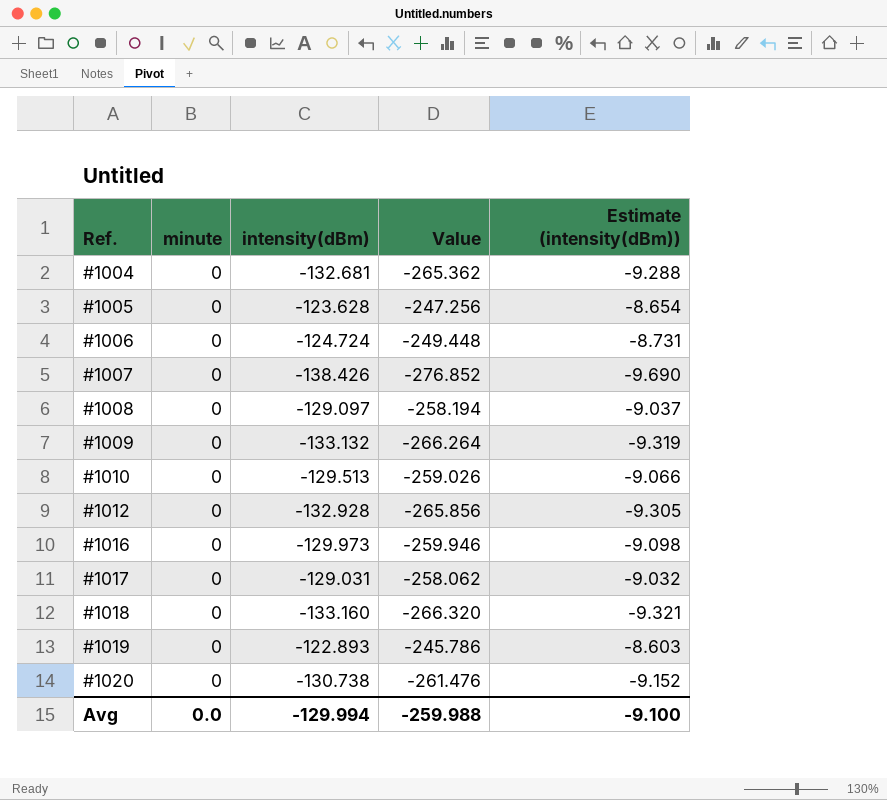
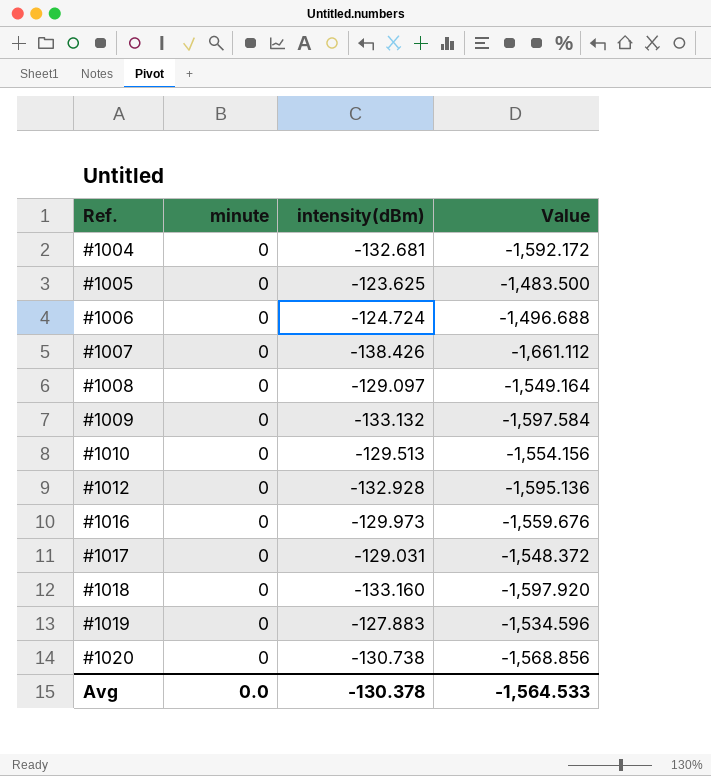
column Estimate (intensity(dBm)) | formula: [intensity(dBm)] * 0.07 -> none
column Value | formula: [intensity(dBm)] * 2 -> [intensity(dBm)] * 12
#1005 | intensity(dBm): -123.628 -> -123.625
#1019 | intensity(dBm): -122.893 -> -127.883
Avg | intensity(dBm): -129.994 -> -130.378
Avg | Value: -259.988 -> -1,564.533

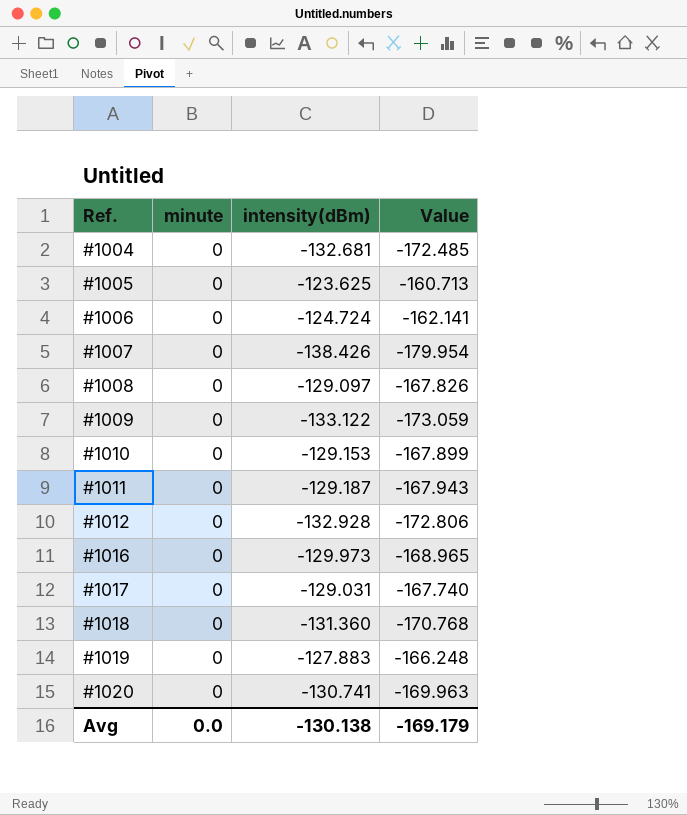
column Value | formula: [intensity(dBm)] * 12 -> [intensity(dBm)] * 1.3
#1009 | intensity(dBm): -133.132 -> -133.122
#1010 | intensity(dBm): -129.513 -> -129.153
row #1011: none -> 0 | -129.187 | -167.943
#1018 | intensity(dBm): -133.160 -> -131.360
#1020 | intensity(dBm): -130.738 -> -130.741
Avg | intensity(dBm): -130.378 -> -130.138
Avg | Value: -1,564.533 -> -169.179

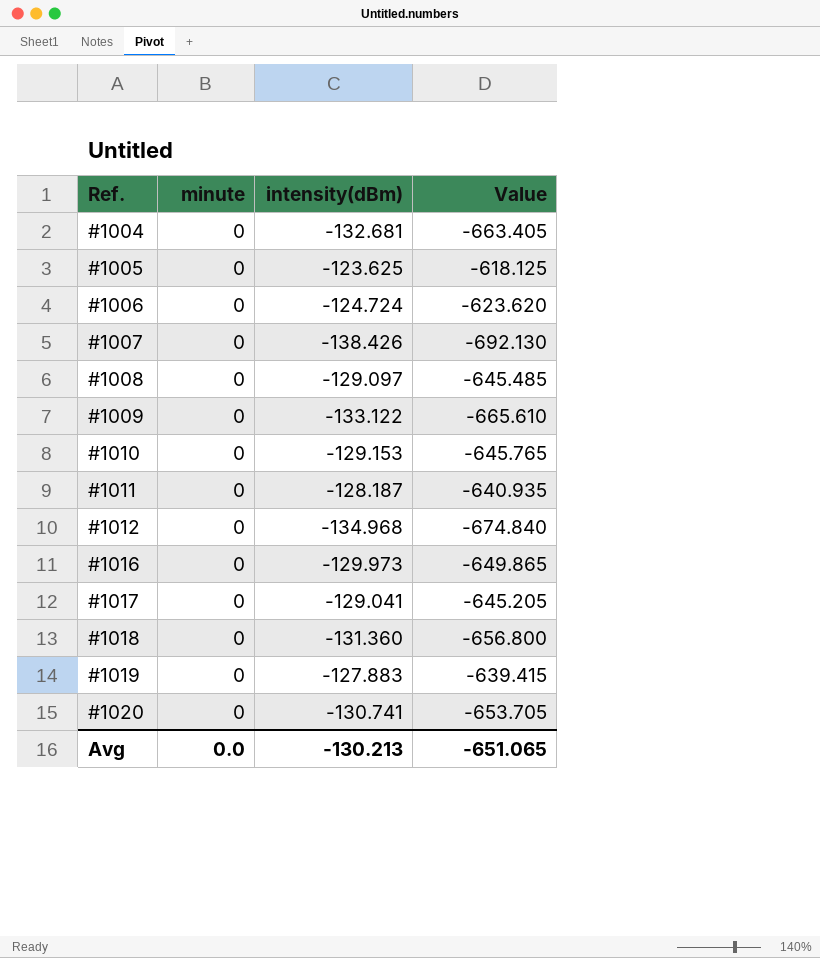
column Value | formula: [intensity(dBm)] * 1.3 -> [intensity(dBm)] * 5
#1011 | intensity(dBm): -129.187 -> -128.187
#1012 | intensity(dBm): -132.928 -> -134.968
#1017 | intensity(dBm): -129.031 -> -129.041
Avg | intensity(dBm): -130.138 -> -130.213
Avg | Value: -169.179 -> -651.065

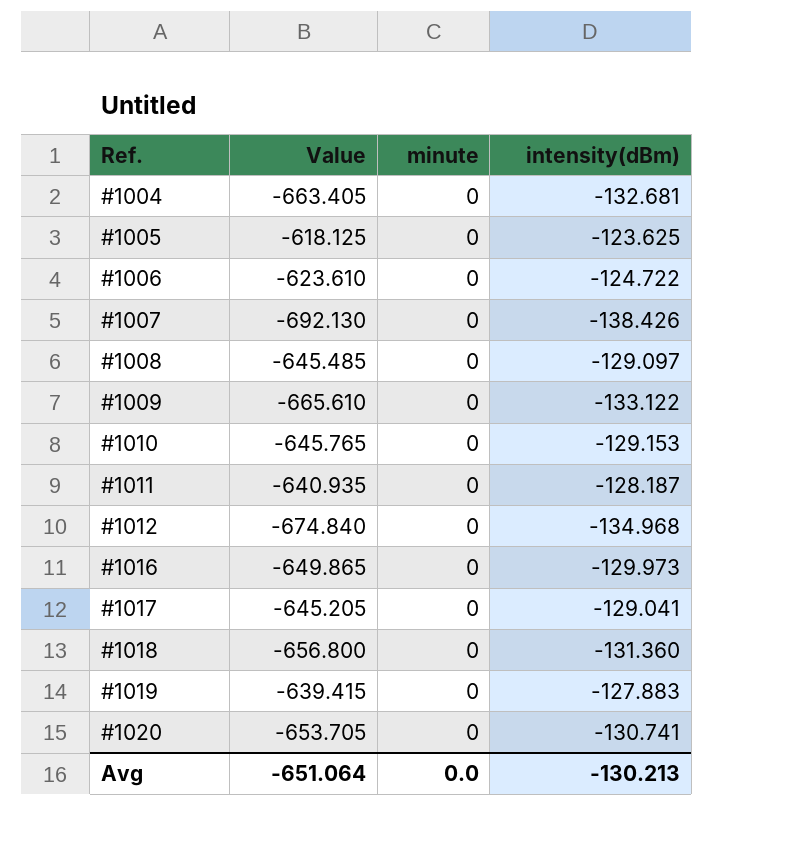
column Value | position: 4 -> 2
#1006 | Value: -623.620 -> -623.610
#1006 | intensity(dBm): -124.724 -> -124.722
Avg | Value: -651.065 -> -651.064

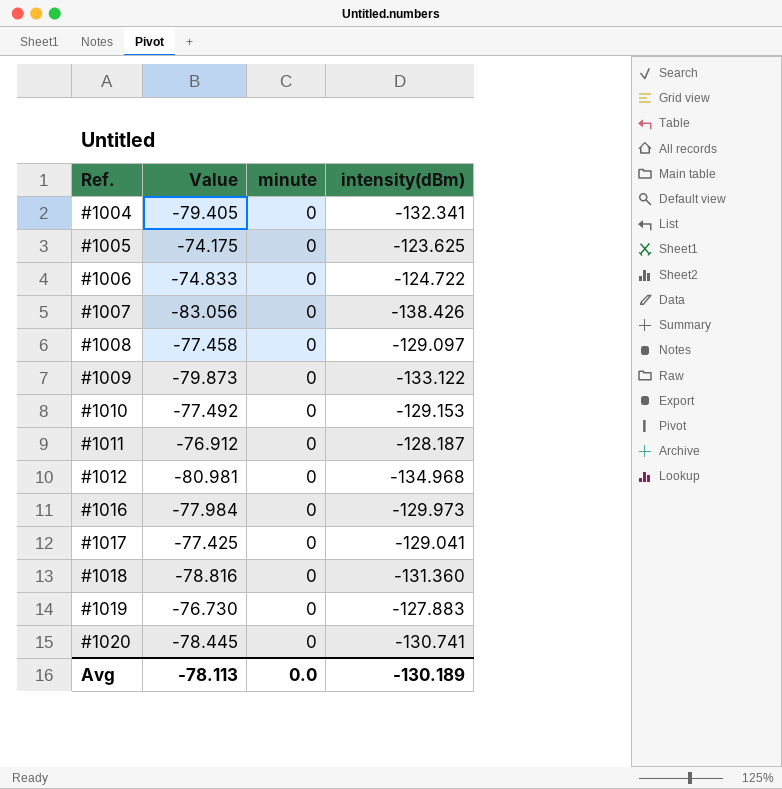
column Value | formula: [intensity(dBm)] * 5 -> [intensity(dBm)] * 0.6
#1004 | intensity(dBm): -132.681 -> -132.341
Avg | Value: -651.064 -> -78.113
Avg | intensity(dBm): -130.213 -> -130.189

